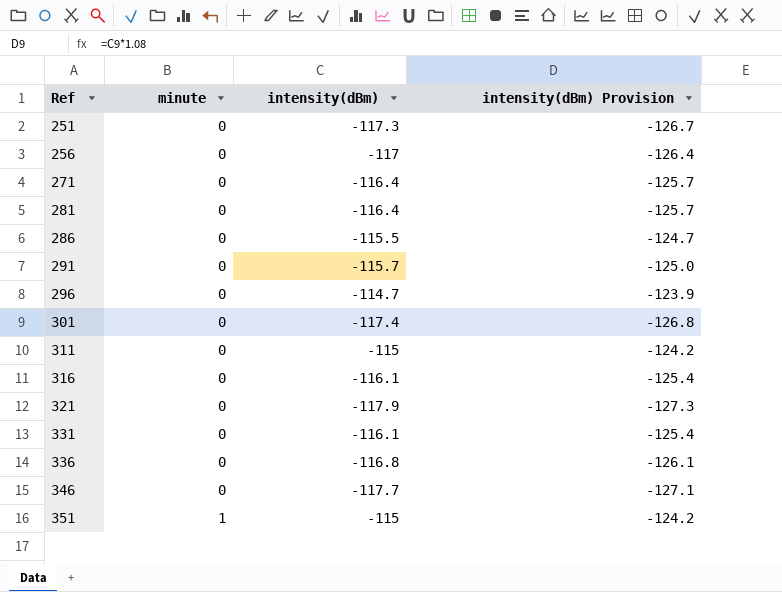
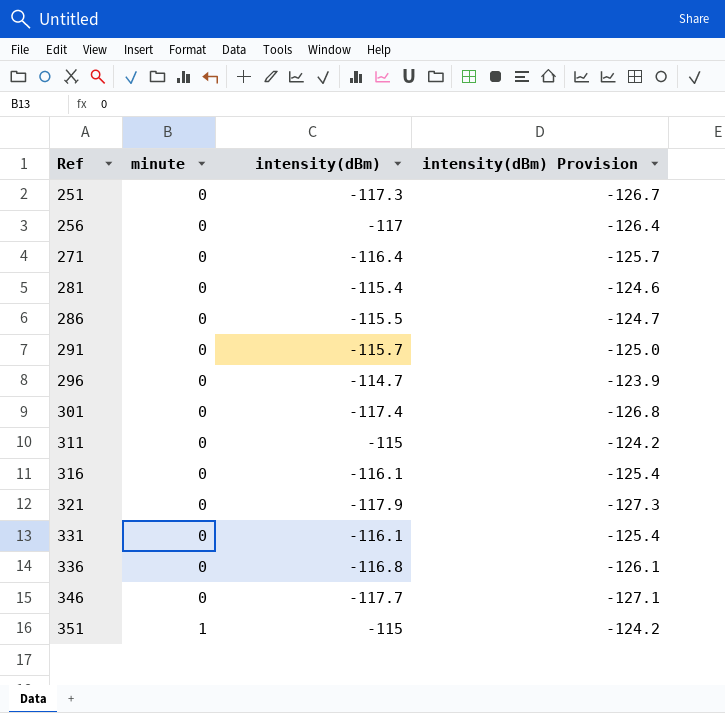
281 | intensity(dBm): -116.4 -> -115.4
281 | intensity(dBm) Provision: -125.7 -> -124.6

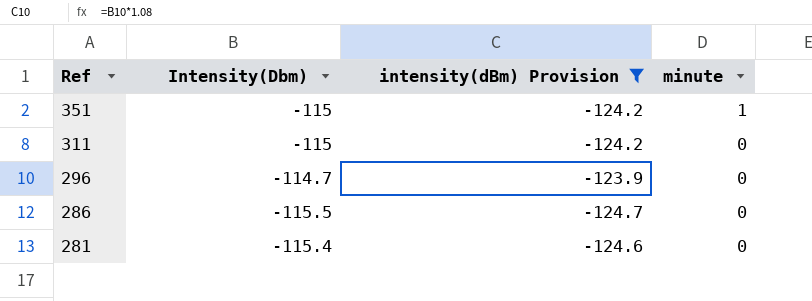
filter: none -> intensity(dBm) Provision >= -124.7
row order: Ref ascending -> Ref descending
column name: intensity(dBm) -> Intensity(Dbm)
column minute | position: 2 -> 4

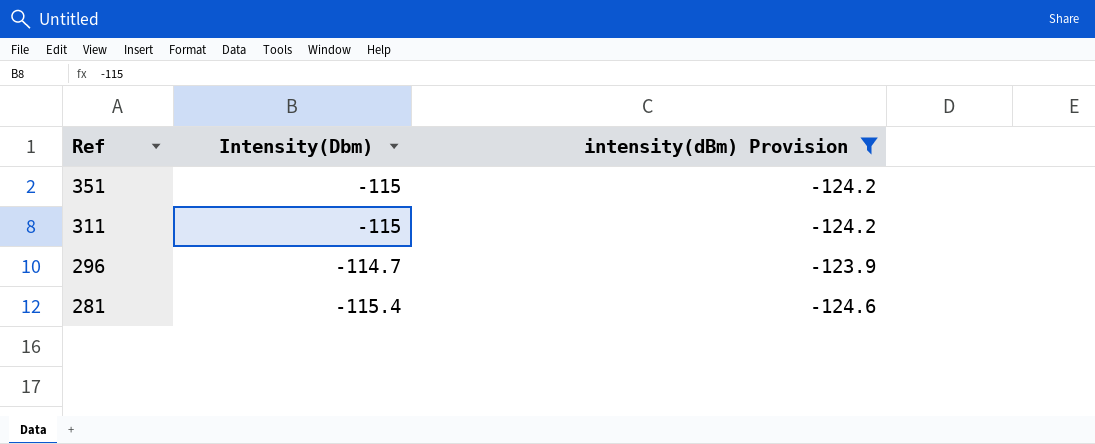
column minute | position: 4 -> none
row 286: -115.5 | -124.7 | 0 -> none

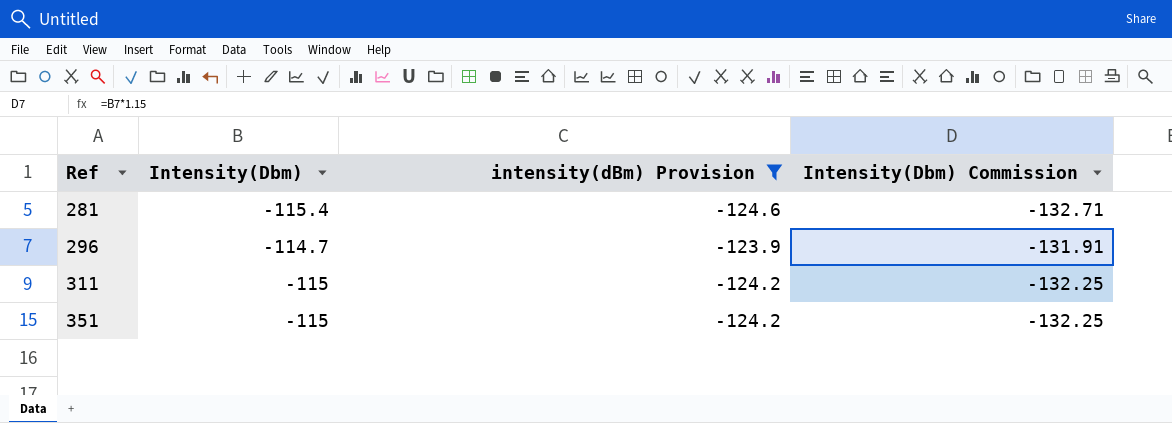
row order: Ref descending -> Ref ascending
column Intensity(Dbm) Commission | formula: none -> [Intensity(Dbm)] * 1.15

